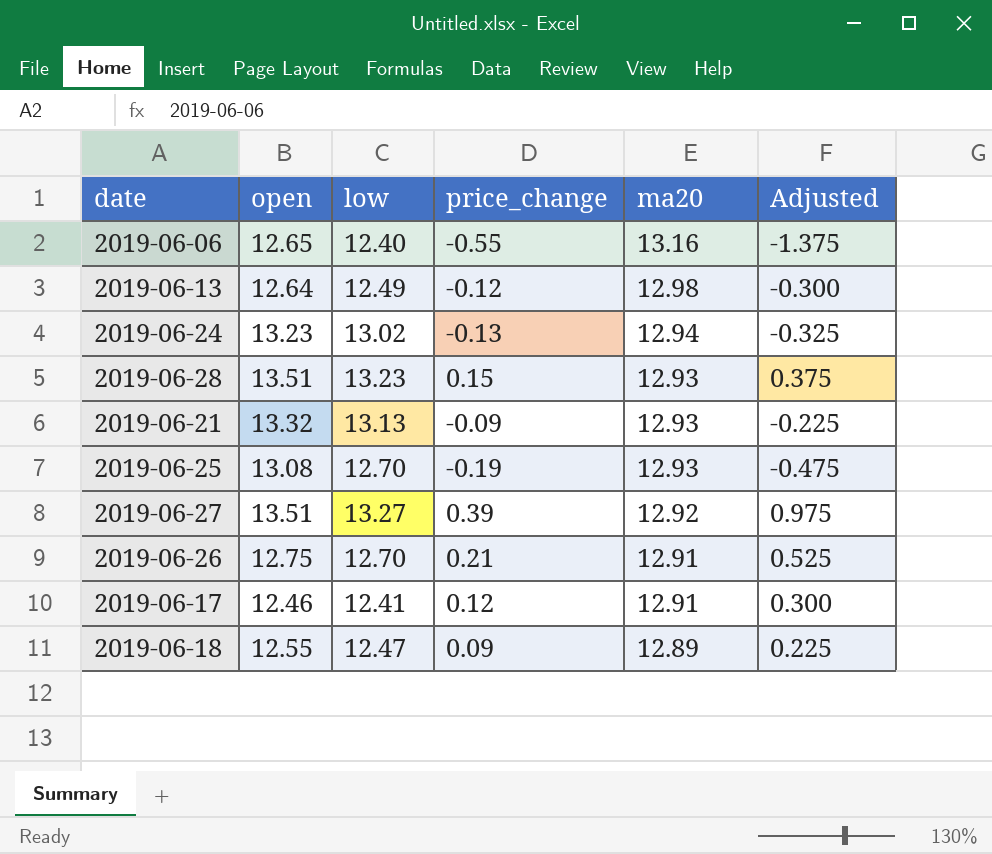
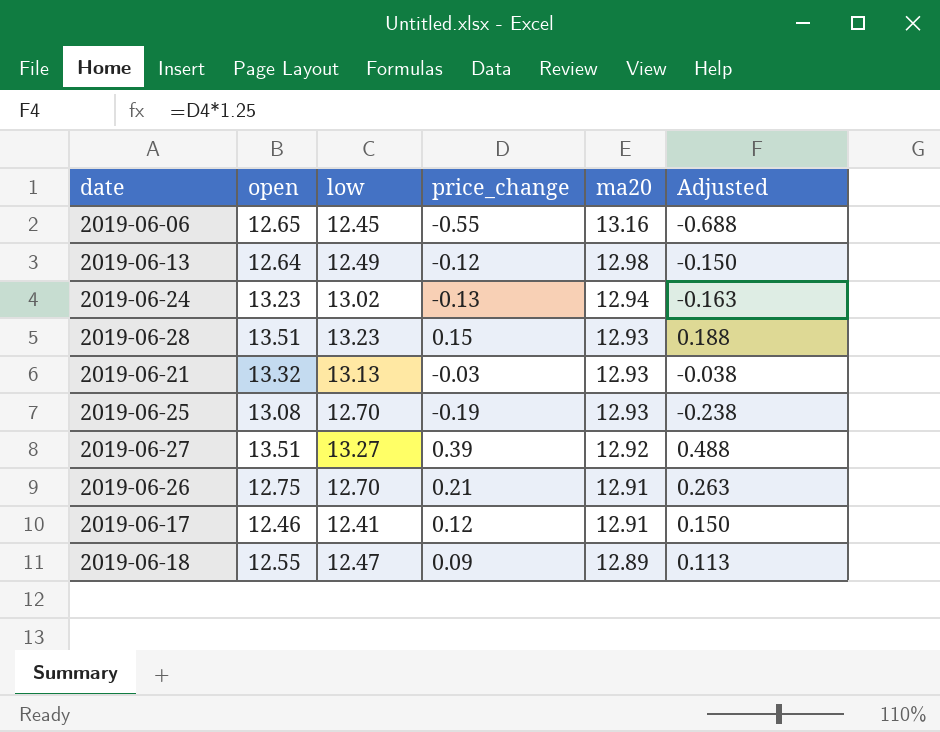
column Adjusted | formula: [price_change] * 2.5 -> [price_change] * 1.25
2019-06-06 | low: 12.40 -> 12.45
2019-06-21 | price_change: -0.09 -> -0.03

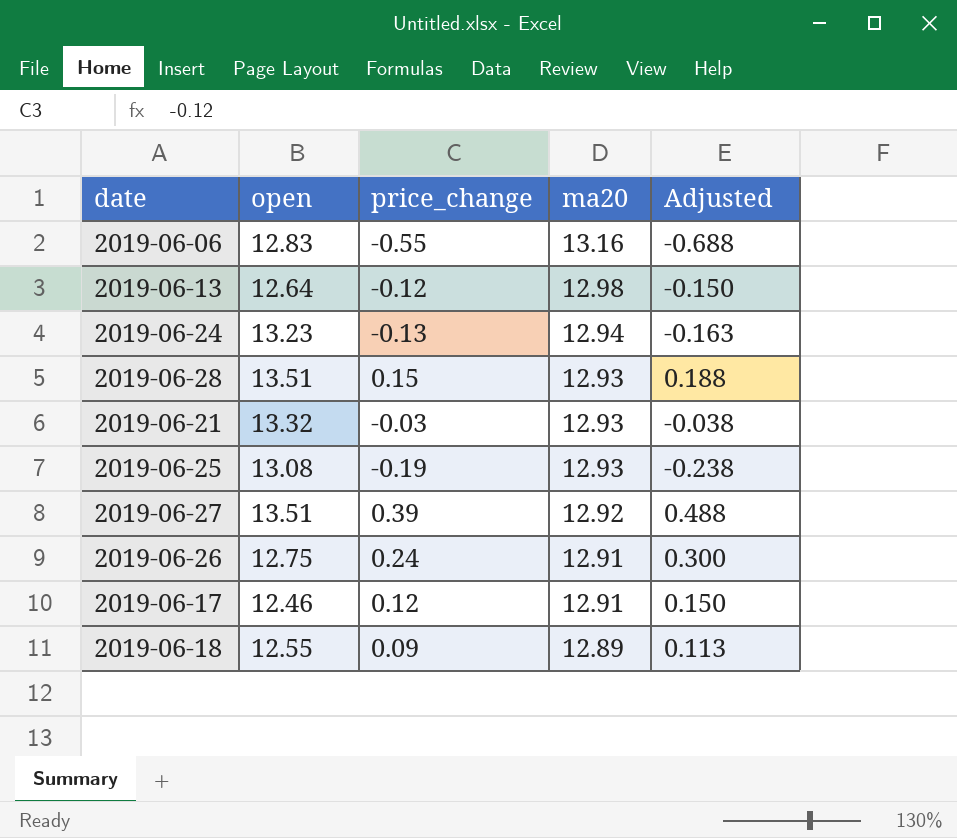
column low | position: 3 -> none
2019-06-06 | open: 12.65 -> 12.83
2019-06-26 | price_change: 0.21 -> 0.24
2019-06-26 | Adjusted: 0.263 -> 0.300

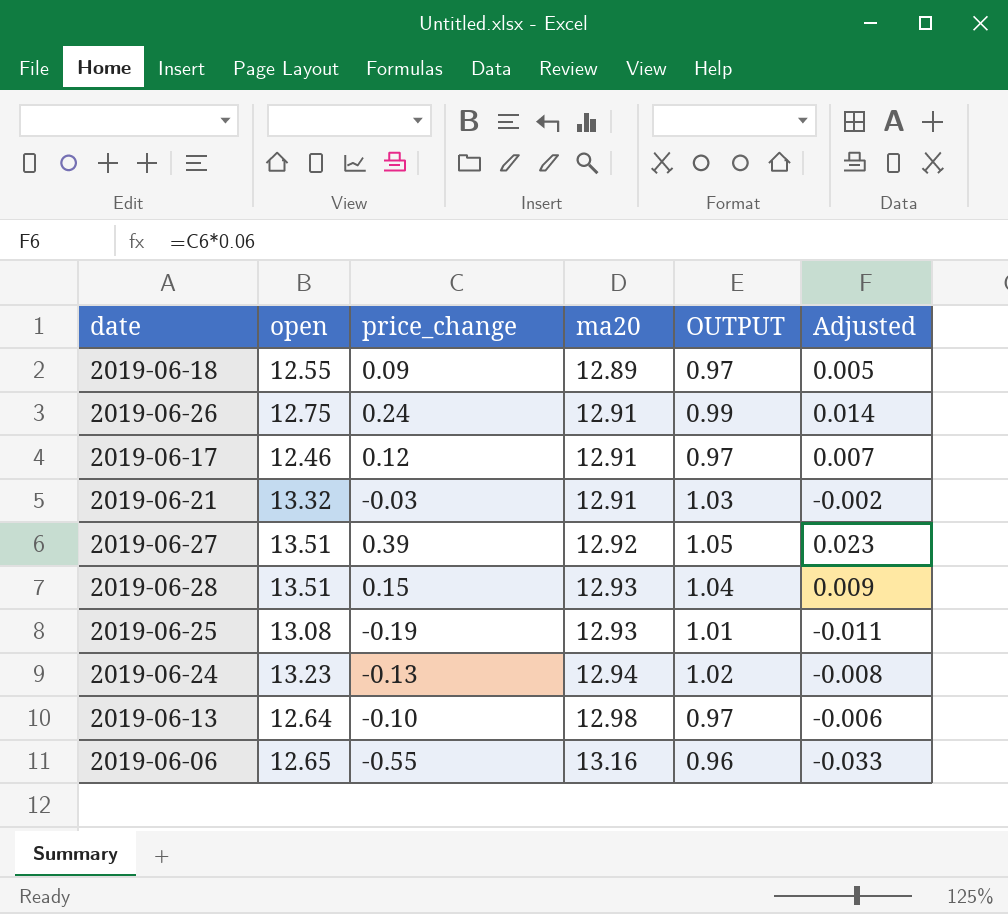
row order: ma20 descending -> ma20 ascending
column OUTPUT | formula: none -> [open] / [ma20]
column Adjusted | formula: [price_change] * 1.25 -> [price_change] * 0.06
2019-06-21 | ma20: 12.93 -> 12.91
2019-06-13 | price_change: -0.12 -> -0.10
2019-06-06 | open: 12.83 -> 12.65

